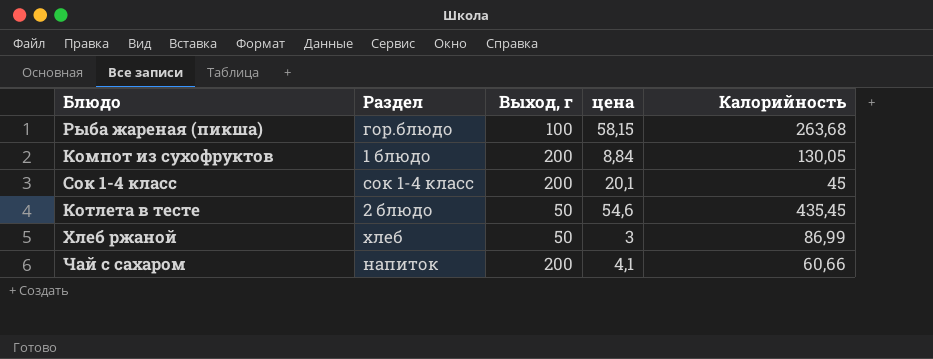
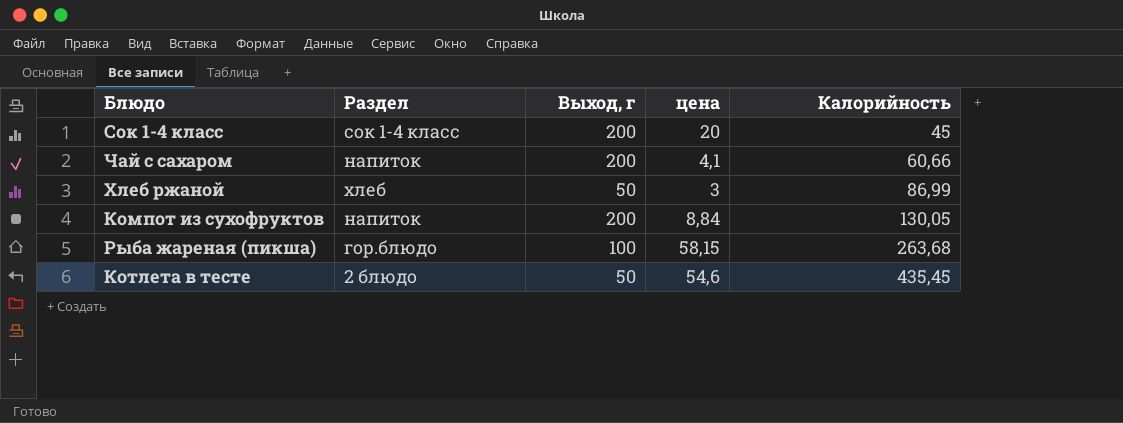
row order: none -> Калорийность ascending
Сок 1-4 класс | цена: 20,1 -> 20
Компот из сухофруктов | Раздел: 1 блюдо -> напиток

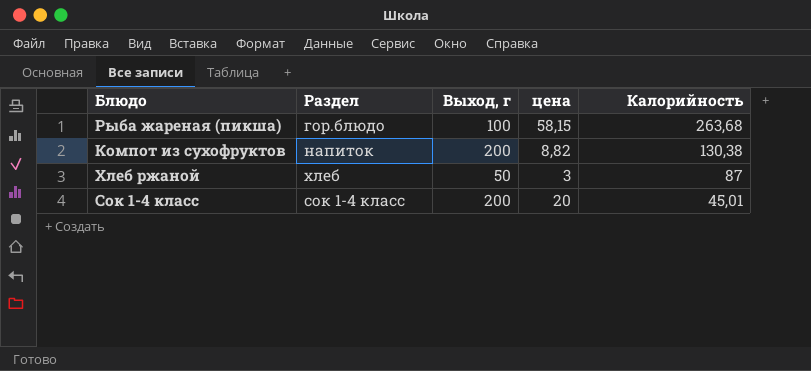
row order: Калорийность ascending -> Калорийность descending
row Чай с сахаром: напиток | 200 | 4,1 | 60,66 -> none
row Котлета в тесте: 2 блюдо | 50 | 54,6 | 435,45 -> none
Компот из сухофруктов | цена: 8,84 -> 8,82
Компот из сухофруктов | Калорийность: 130,05 -> 130,38
Хлеб ржаной | Калорийность: 86,99 -> 87
Сок 1-4 класс | Калорийность: 45 -> 45,01

